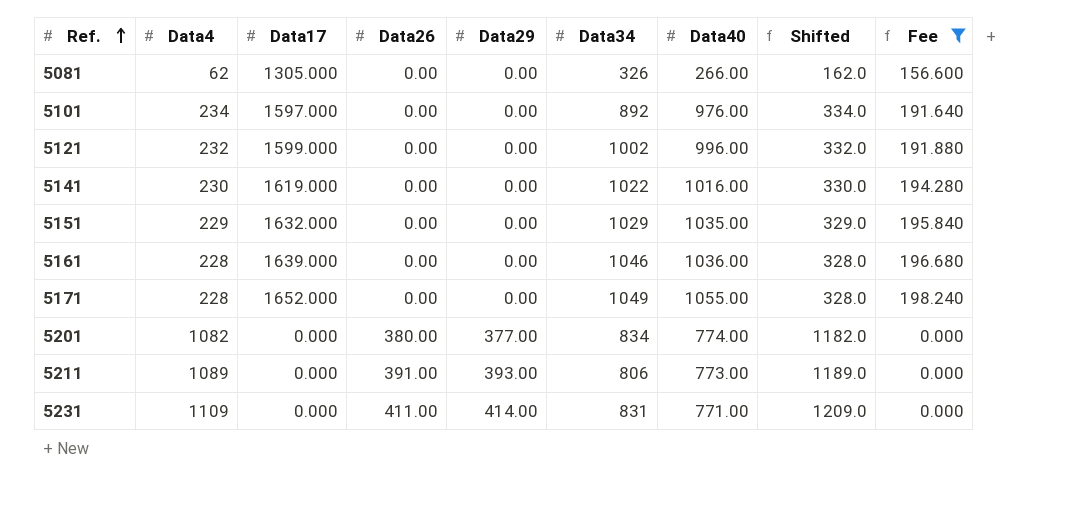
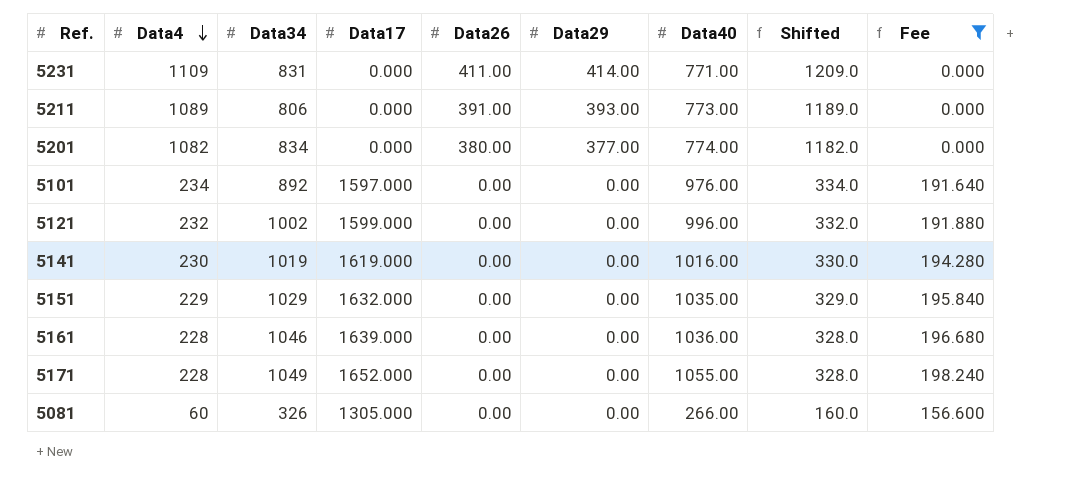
row order: Ref. ascending -> Data4 descending
column Data34 | position: 6 -> 3
5141 | Data34: 1022 -> 1019
5081 | Data4: 62 -> 60
5081 | Shifted: 162.0 -> 160.0

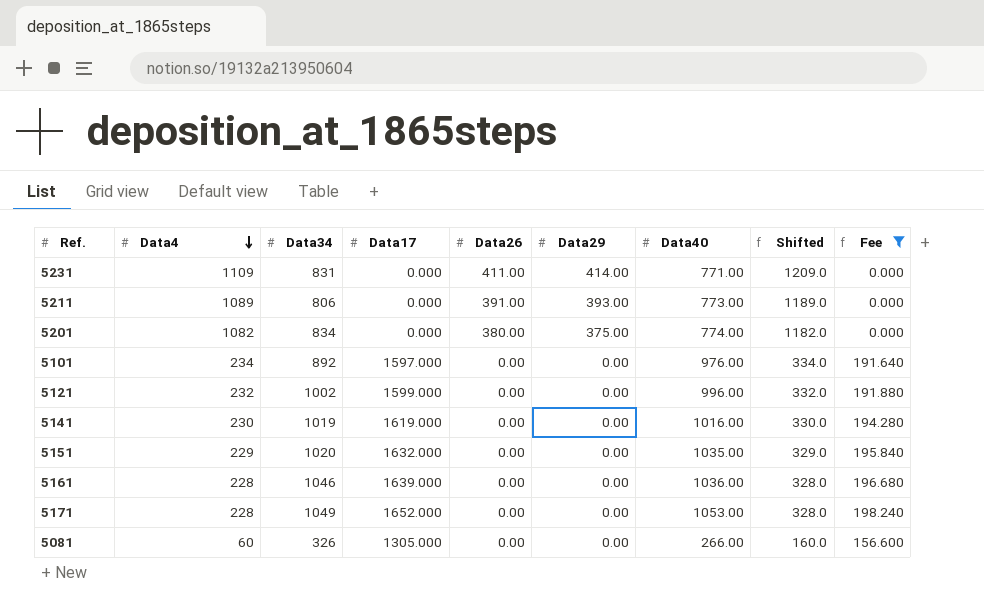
5201 | Data29: 377.00 -> 375.00
5151 | Data34: 1029 -> 1020
5171 | Data40: 1055.00 -> 1053.00

